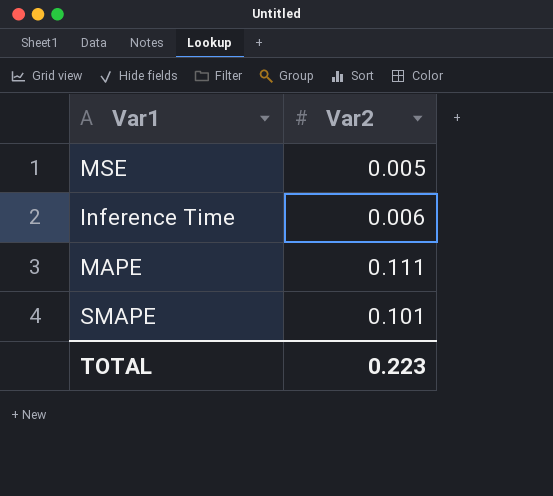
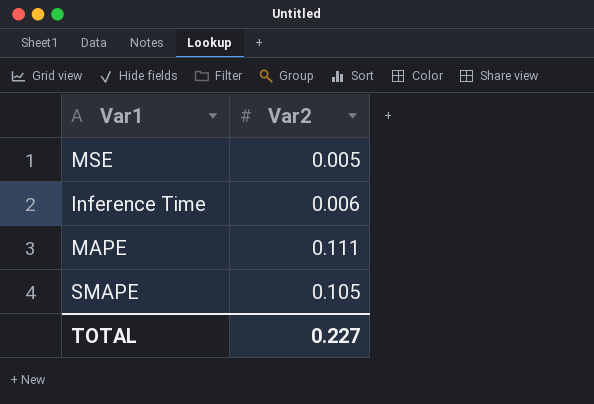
SMAPE | Var2: 0.101 -> 0.105
TOTAL | Var2: 0.223 -> 0.227

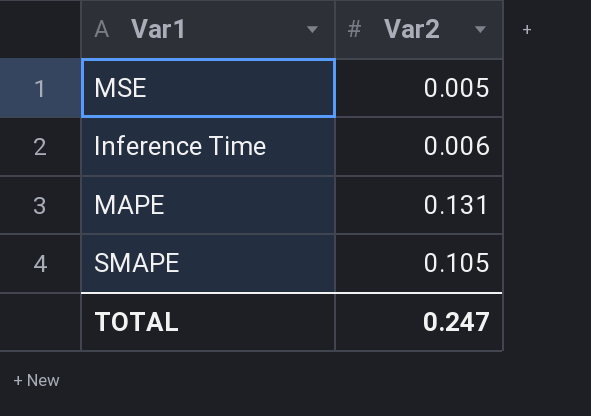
MAPE | Var2: 0.111 -> 0.131
TOTAL | Var2: 0.227 -> 0.247

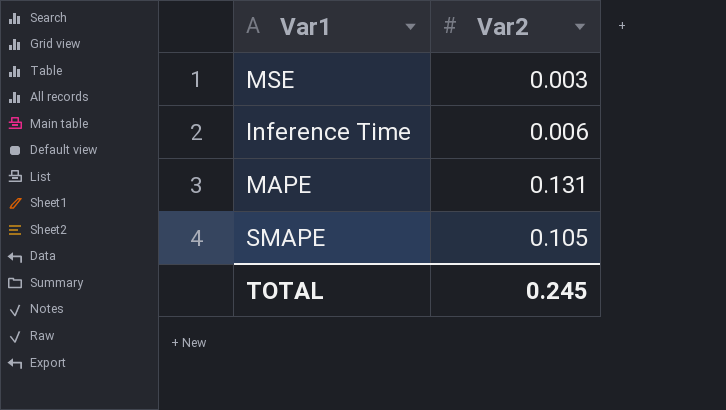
MSE | Var2: 0.005 -> 0.003
TOTAL | Var2: 0.247 -> 0.245

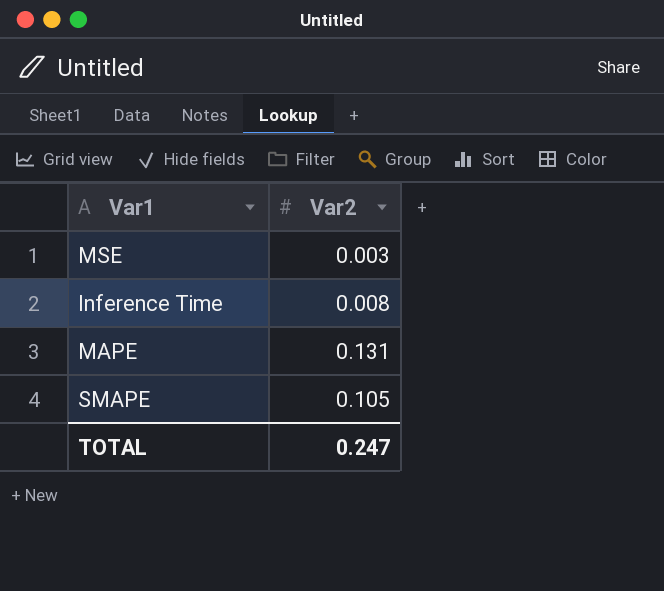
Inference Time | Var2: 0.006 -> 0.008
TOTAL | Var2: 0.245 -> 0.247

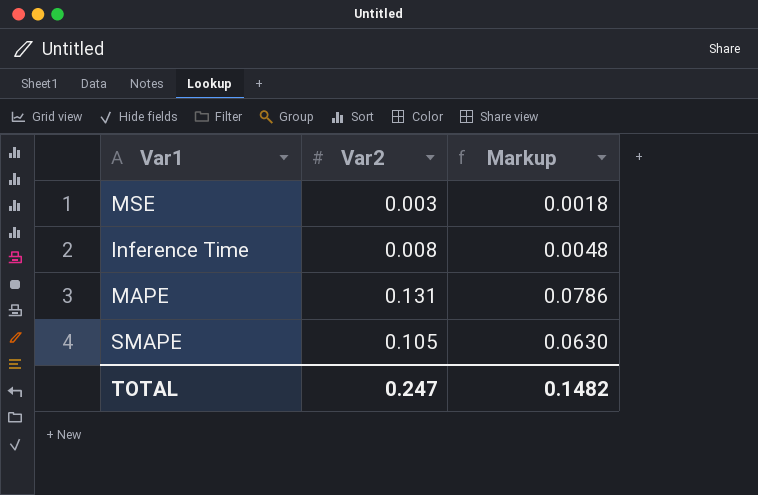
column Markup | formula: none -> [Var2] * 0.6

